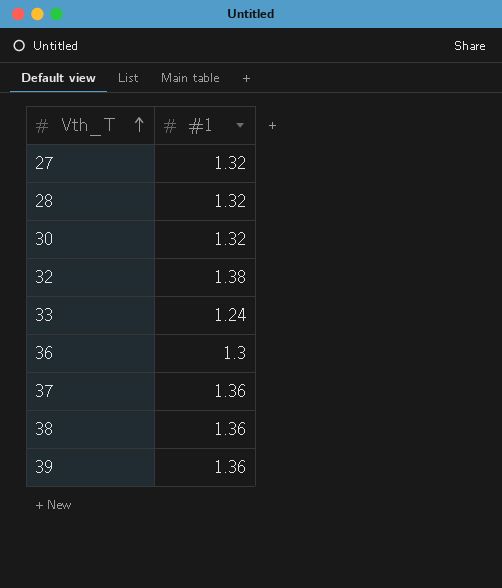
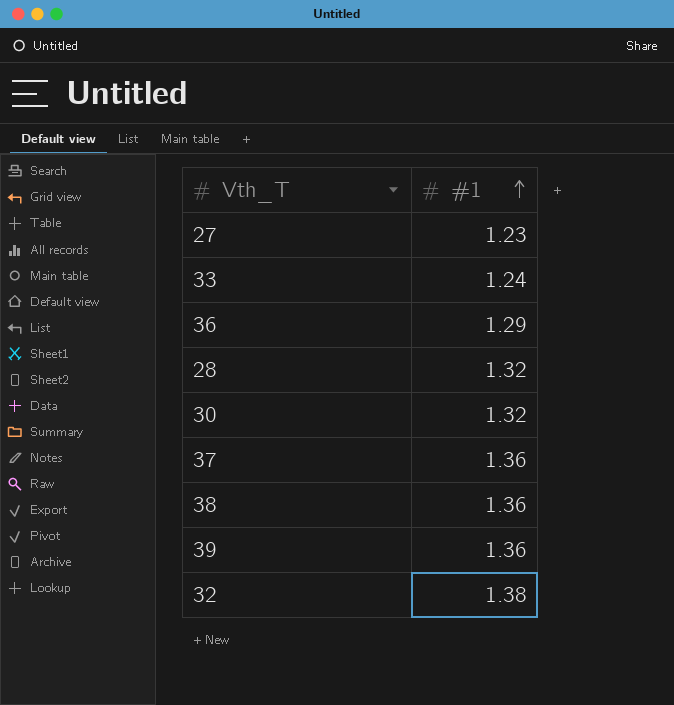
row order: Vth_T ascending -> #1 ascending
27 | #1: 1.32 -> 1.23
36 | #1: 1.3 -> 1.29

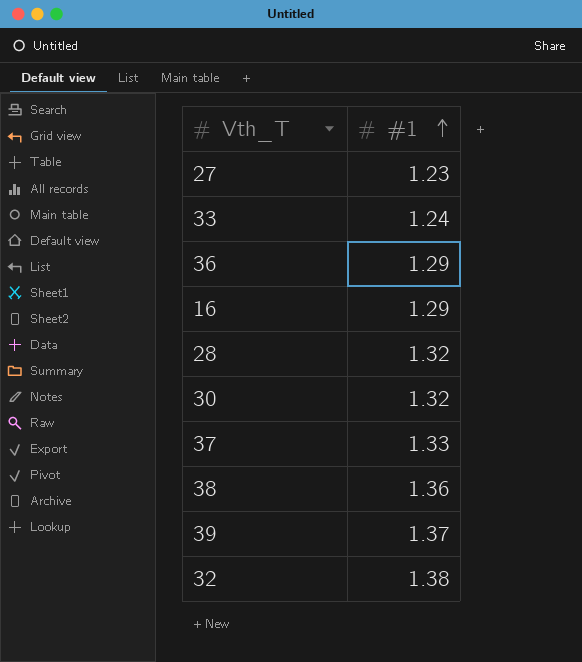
row 16: none -> 1.29
37 | #1: 1.36 -> 1.33
39 | #1: 1.36 -> 1.37

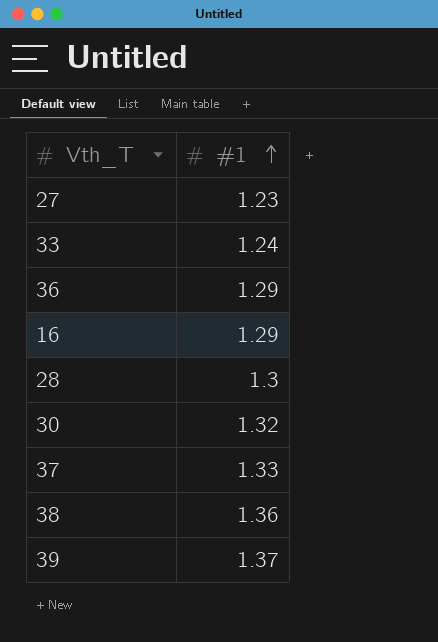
row 32: 1.38 -> none
28 | #1: 1.32 -> 1.3

